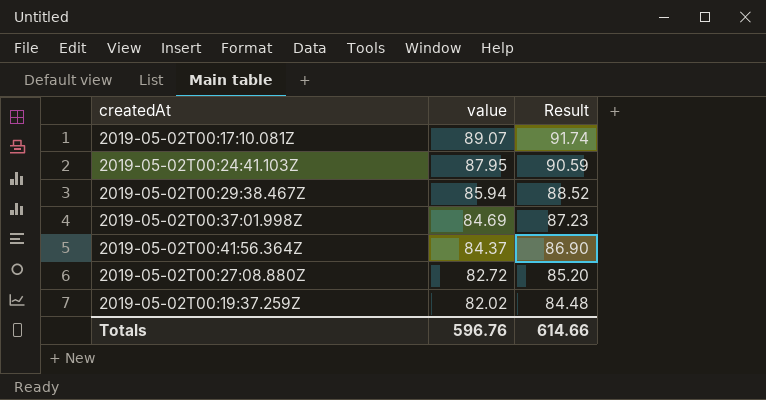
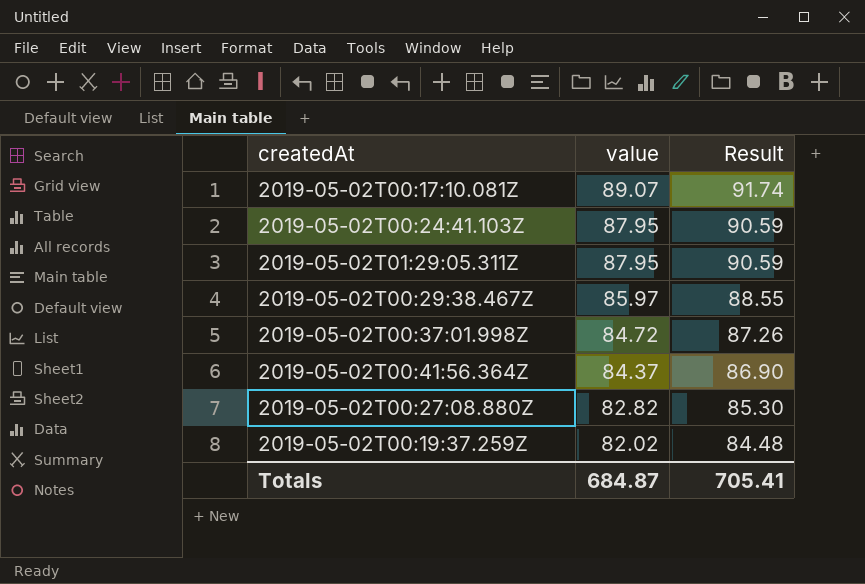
row 2019-05-02T01:29:05.311Z: none -> 87.95 | 90.59
2019-05-02T00:29:38.467Z | value: 85.94 -> 85.97
2019-05-02T00:29:38.467Z | Result: 88.52 -> 88.55
2019-05-02T00:37:01.998Z | value: 84.69 -> 84.72
2019-05-02T00:37:01.998Z | Result: 87.23 -> 87.26
2019-05-02T00:27:08.880Z | value: 82.72 -> 82.82
2019-05-02T00:27:08.880Z | Result: 85.20 -> 85.30
Totals | value: 596.76 -> 684.87
Totals | Result: 614.66 -> 705.41

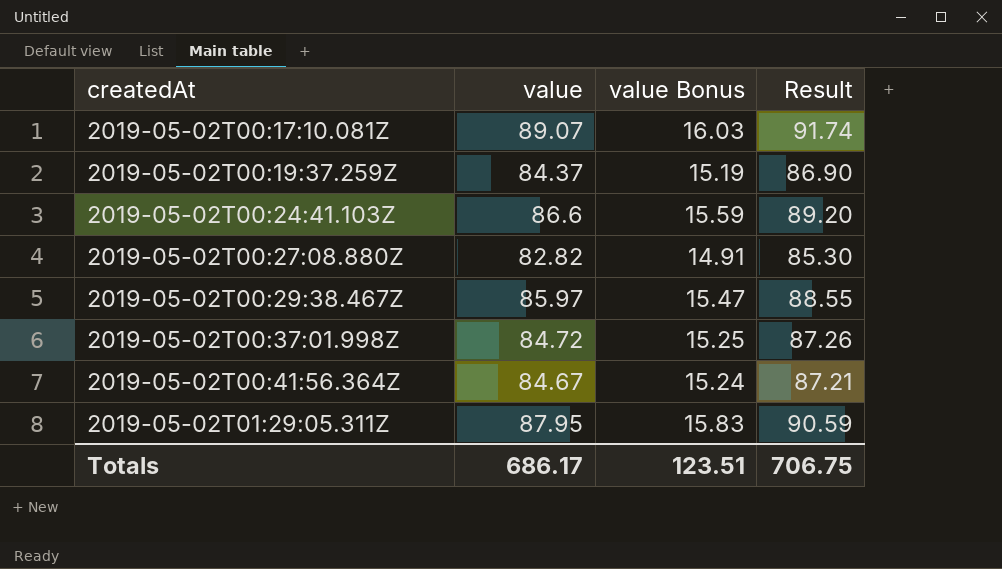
row order: value descending -> createdAt ascending
column value Bonus | formula: none -> [value] * 0.18
2019-05-02T00:19:37.259Z | value: 82.02 -> 84.37
2019-05-02T00:19:37.259Z | Result: 84.48 -> 86.90
2019-05-02T00:24:41.103Z | value: 87.95 -> 86.6
2019-05-02T00:24:41.103Z | Result: 90.59 -> 89.20
2019-05-02T00:41:56.364Z | value: 84.37 -> 84.67
2019-05-02T00:41:56.364Z | Result: 86.90 -> 87.21
Totals | value: 684.87 -> 686.17
Totals | Result: 705.41 -> 706.75

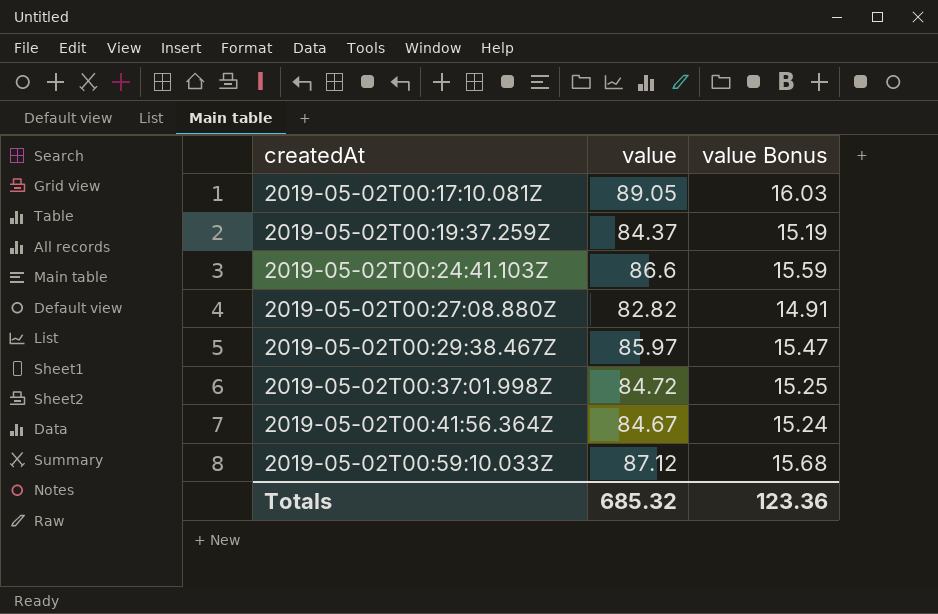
column Result | formula: [value] * 1.03 -> none
row 2019-05-02T01:29:05.311Z: 87.95 | 15.83 | 90.59 -> none
2019-05-02T00:17:10.081Z | value: 89.07 -> 89.05
row 2019-05-02T00:59:10.033Z: none -> 87.12 | 15.68
Totals | value: 686.17 -> 685.32
Totals | value Bonus: 123.51 -> 123.36

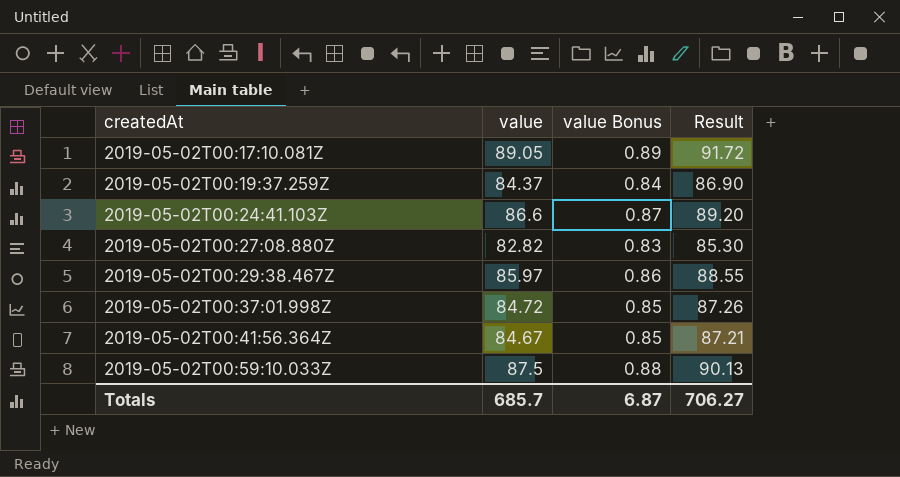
column value Bonus | formula: [value] * 0.18 -> [value] * 0.01
column Result | formula: none -> [value] * 1.03
2019-05-02T00:59:10.033Z | value: 87.12 -> 87.5
Totals | value: 685.32 -> 685.7
Totals | value Bonus: 123.36 -> 6.87

